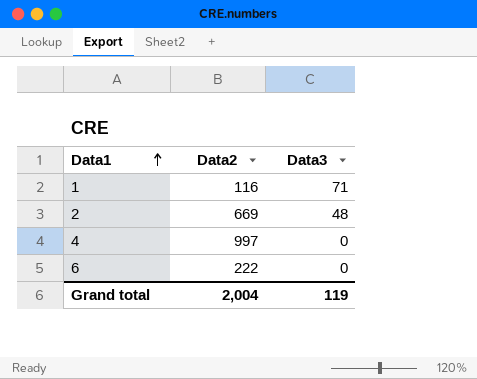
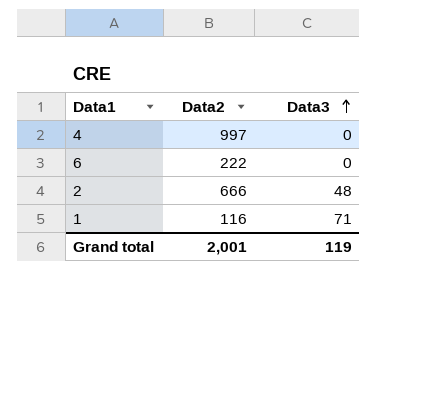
row order: Data1 ascending -> Data3 ascending
2 | Data2: 669 -> 666
Grand total | Data2: 2,004 -> 2,001

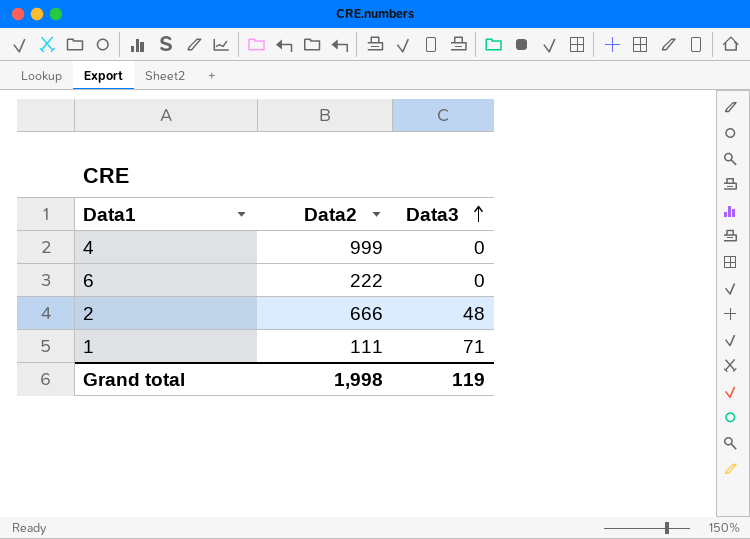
4 | Data2: 997 -> 999
1 | Data2: 116 -> 111
Grand total | Data2: 2,001 -> 1,998

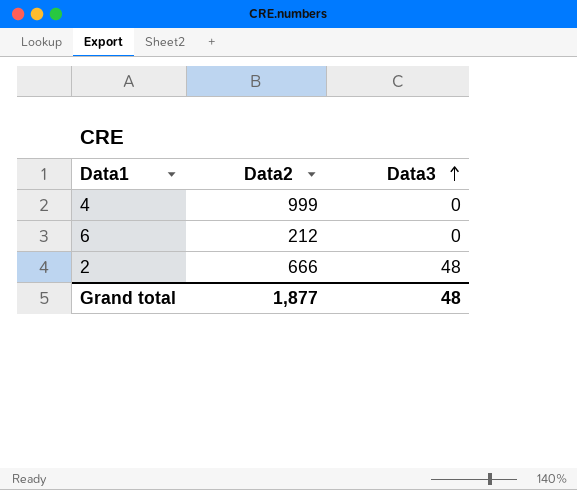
row 1: 111 | 71 -> none
6 | Data2: 222 -> 212
Grand total | Data2: 1,998 -> 1,877
Grand total | Data3: 119 -> 48

